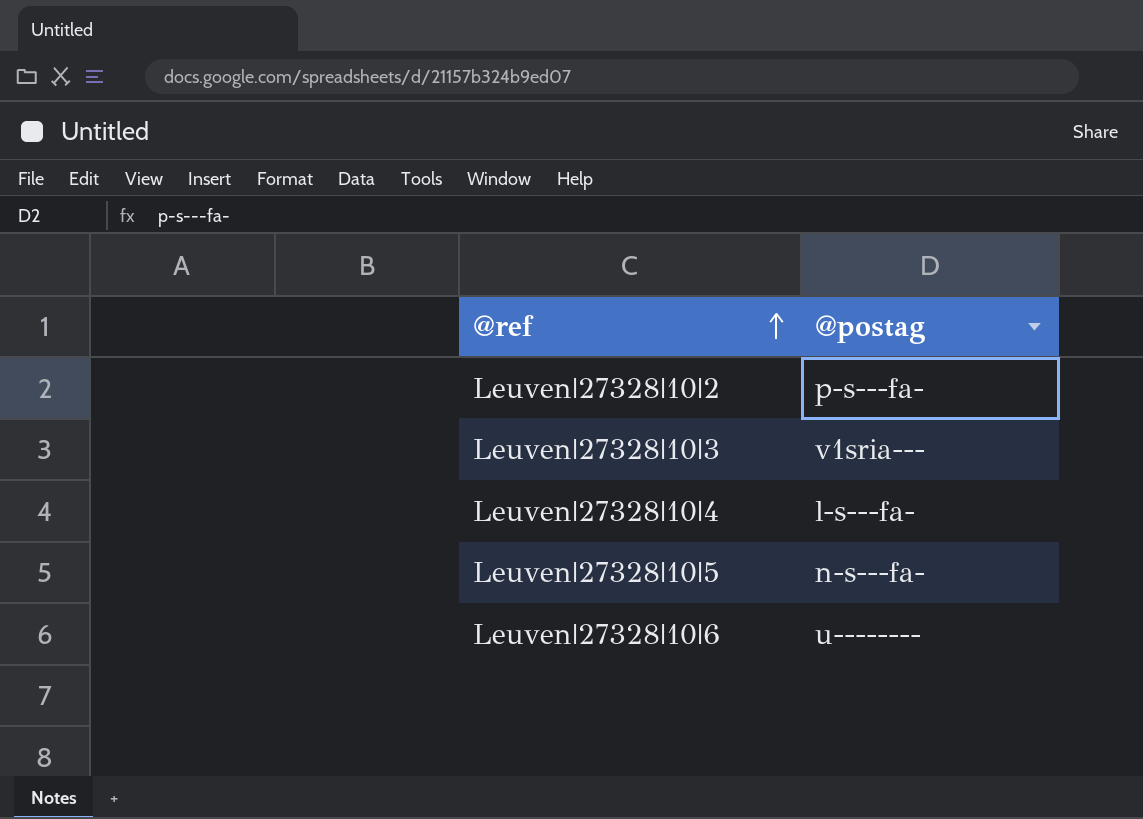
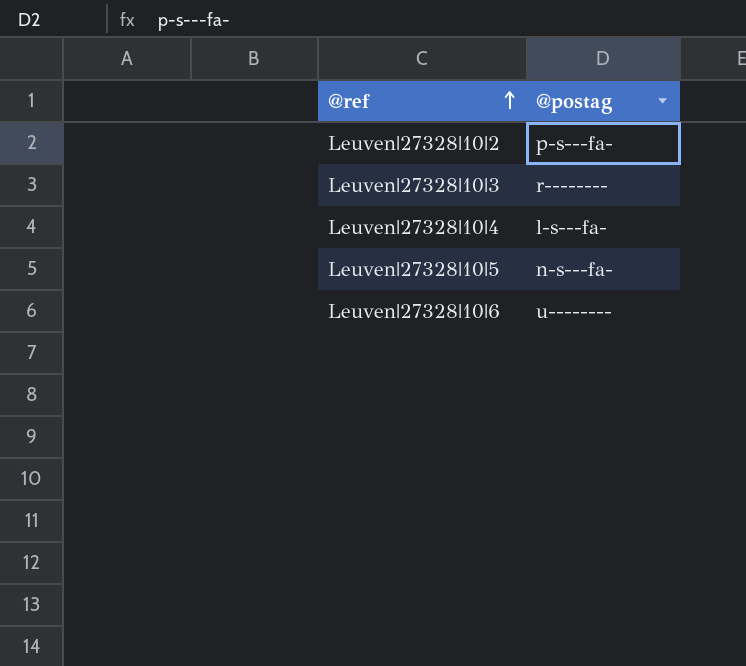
Leuven|27328|10|3 | @postag: v1sria--- -> r--------

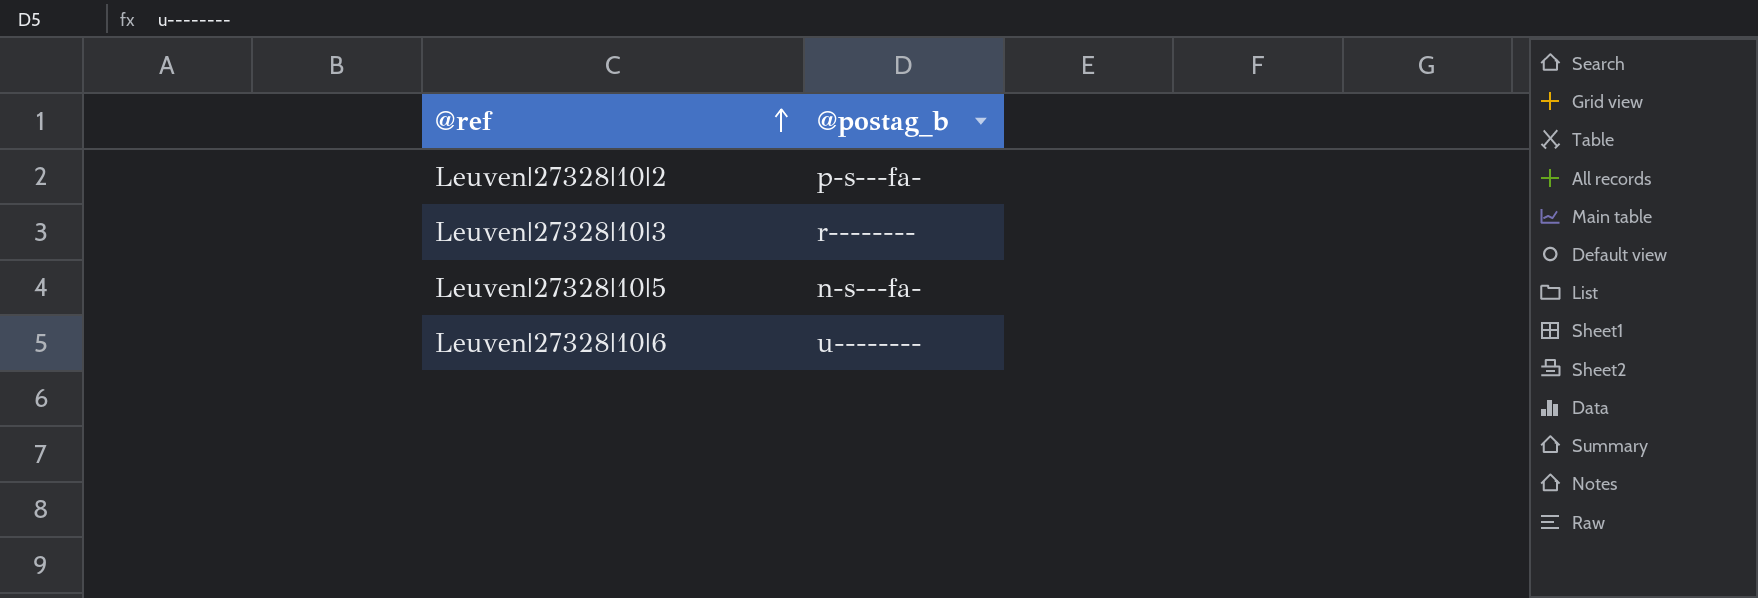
column name: @postag -> @postag_b
row Leuven|27328|10|4: l-s---fa- -> none

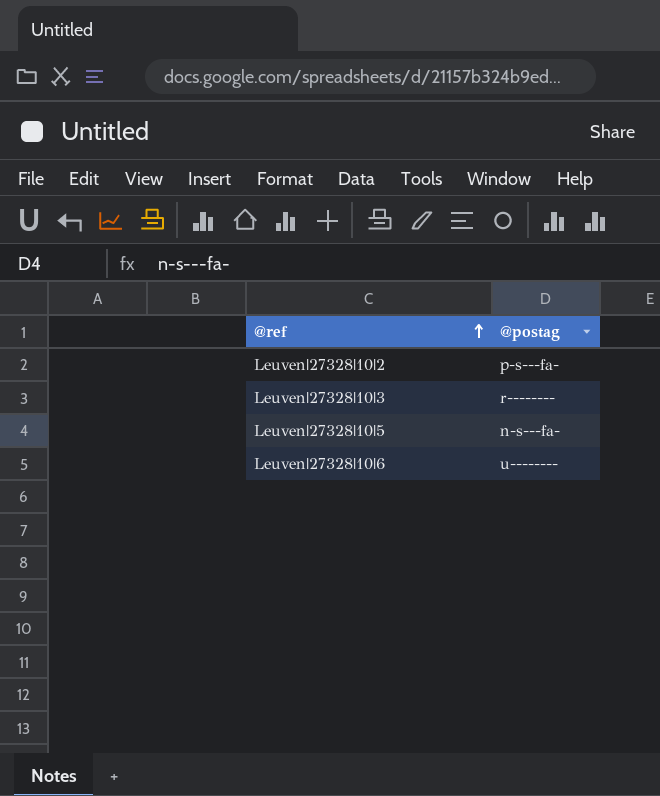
column name: @postag_b -> @postag

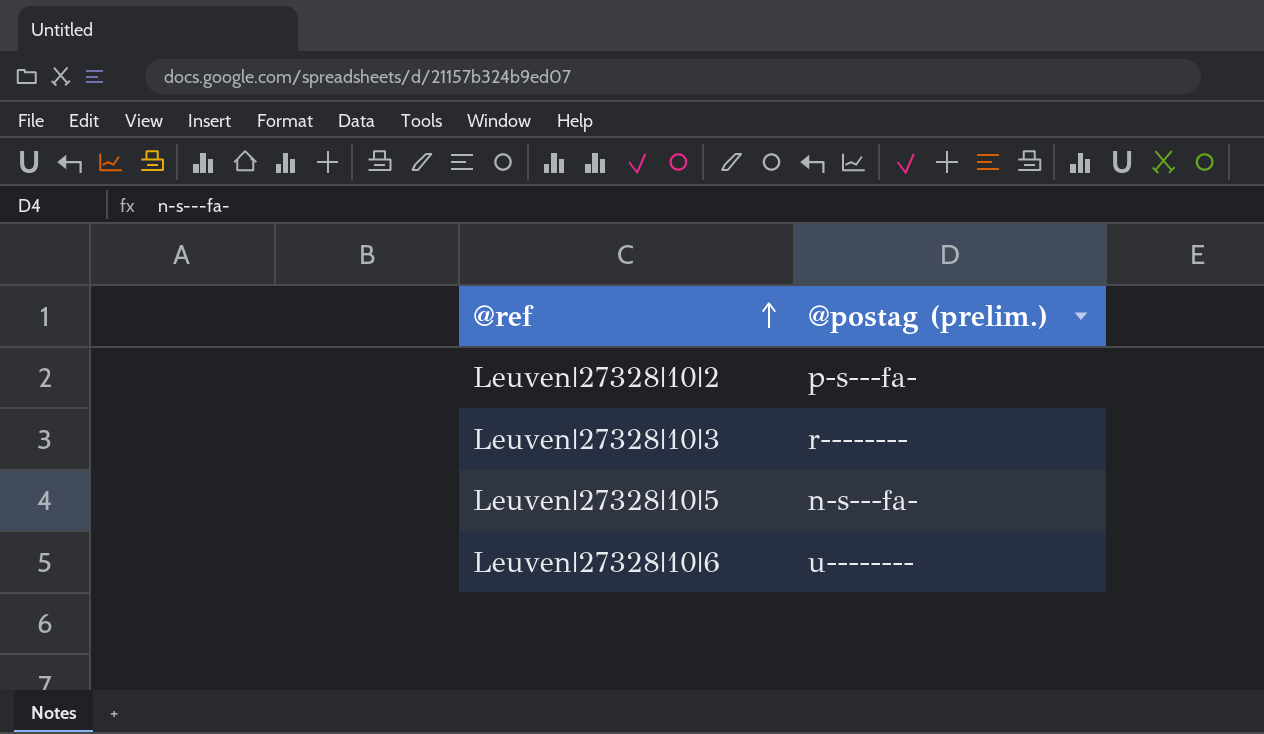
column name: @postag -> @postag (prelim.)

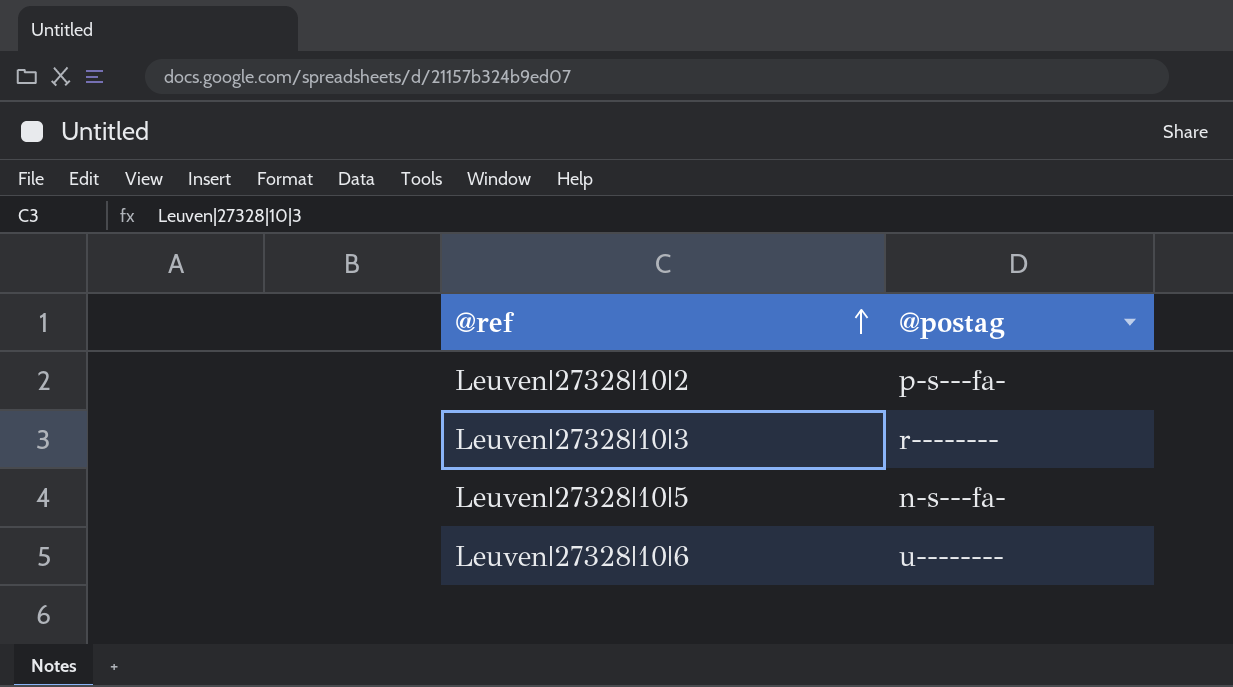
column name: @postag (prelim.) -> @postag

